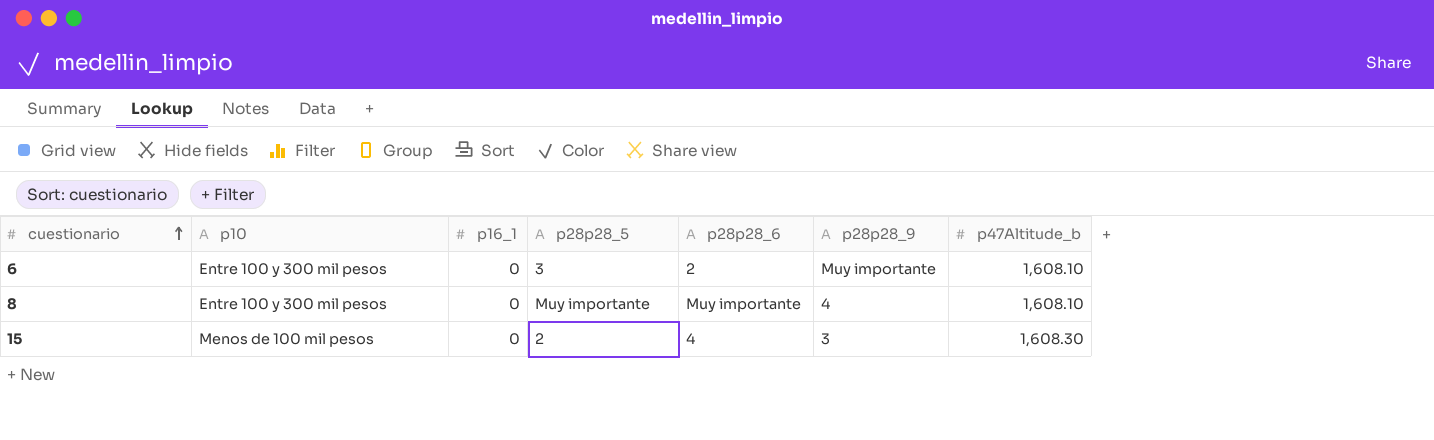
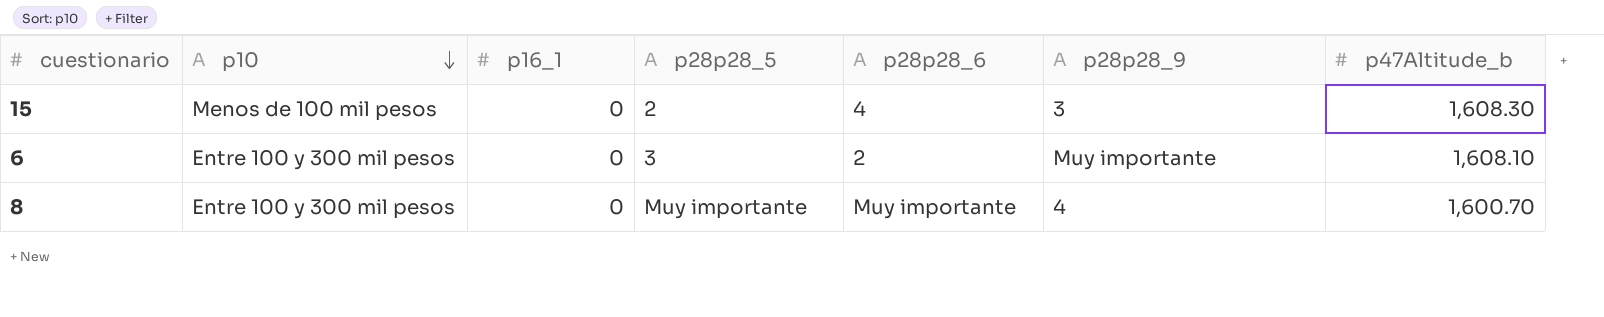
row order: cuestionario ascending -> p10 descending
8 | p47Altitude_b: 1,608.10 -> 1,600.70

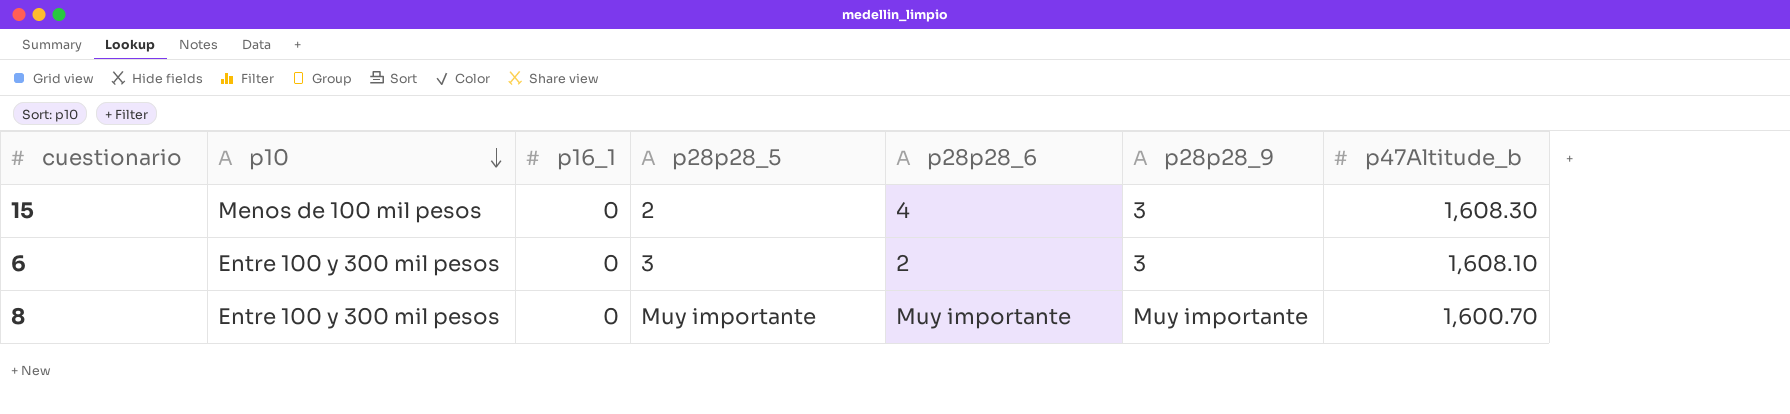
6 | p28p28_9: Muy importante -> 3
8 | p28p28_9: 4 -> Muy importante

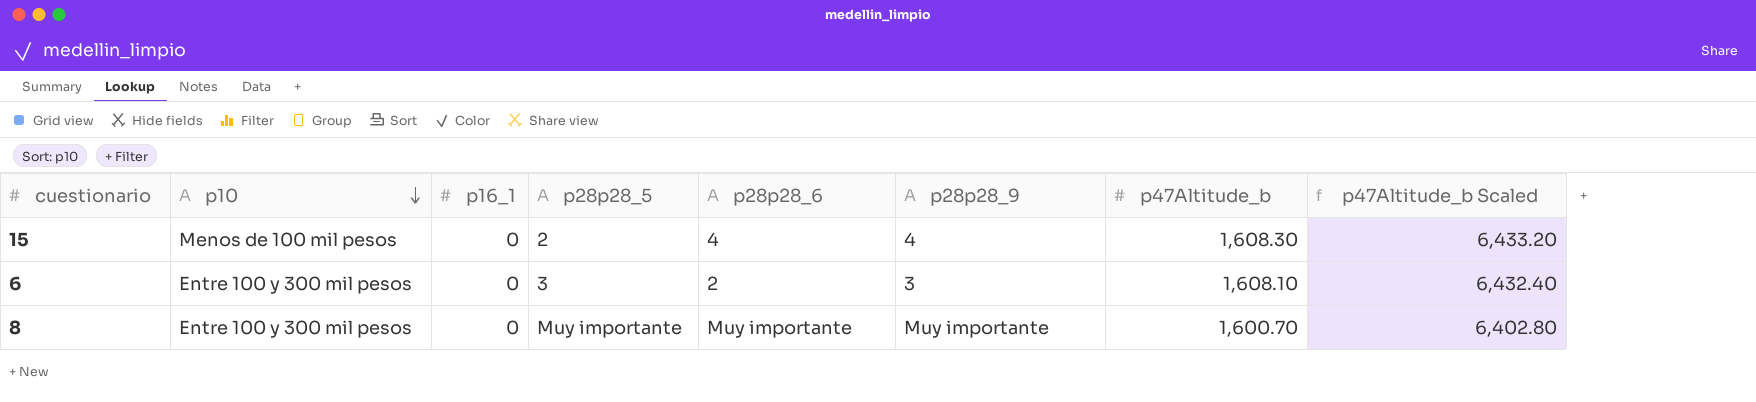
column p47Altitude_b Scaled | formula: none -> [p47Altitude_b] * 4
15 | p28p28_9: 3 -> 4

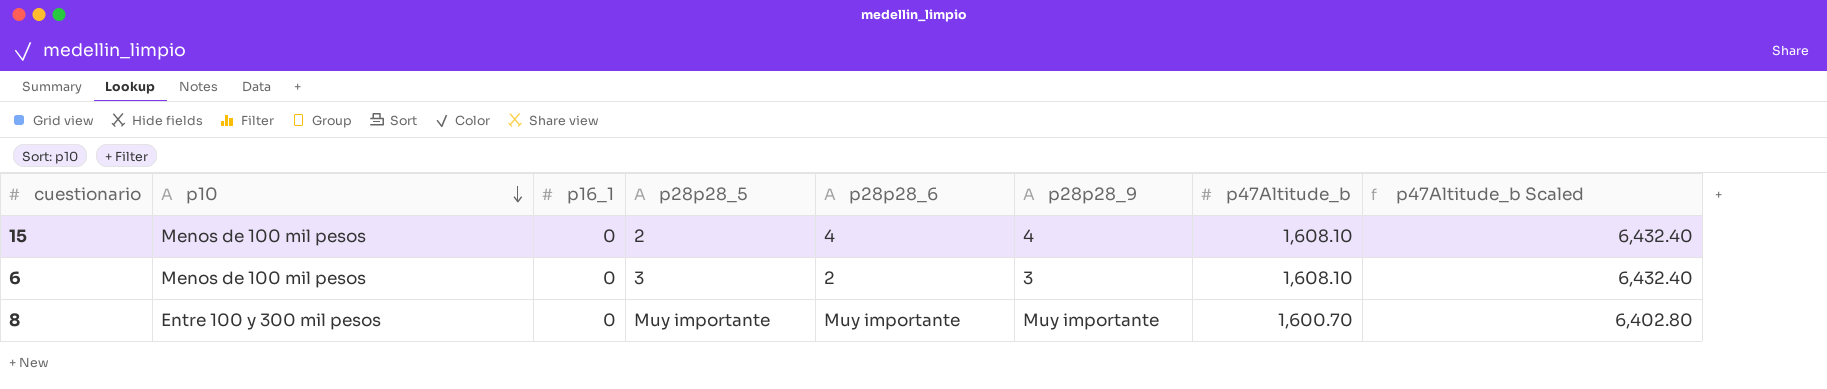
15 | p47Altitude_b: 1,608.30 -> 1,608.10
15 | p47Altitude_b Scaled: 6,433.20 -> 6,432.40
6 | p10: Entre 100 y 300 mil pesos -> Menos de 100 mil pesos

